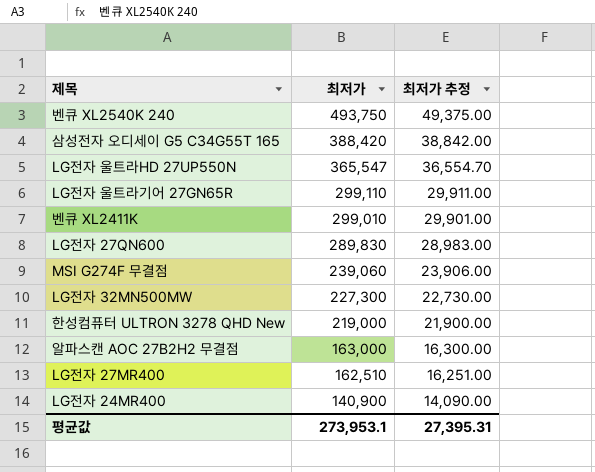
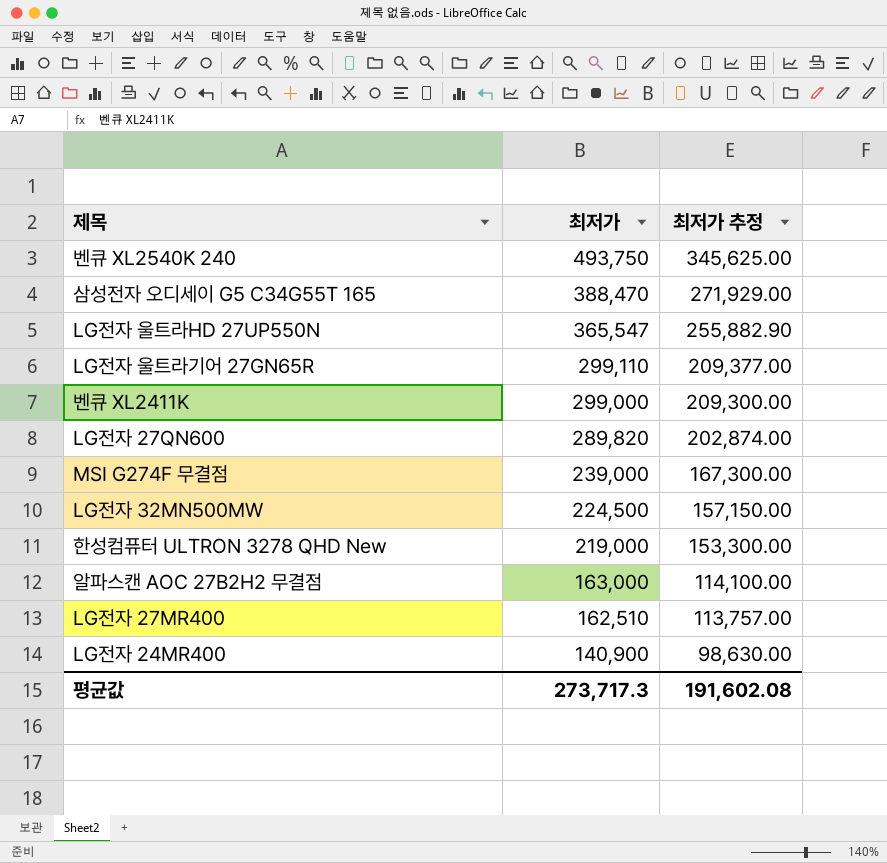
column 최저가 추정 | formula: [최저가] * 0.1 -> [최저가] * 0.7
삼성전자 오디세이 G5 C34G55T 165 | 최저가: 388,420 -> 388,470
벤큐 XL2411K | 최저가: 299,010 -> 299,000
LG전자 27QN600 | 최저가: 289,830 -> 289,820
MSI G274F 무결점 | 최저가: 239,060 -> 239,000
LG전자 32MN500MW | 최저가: 227,300 -> 224,500
평균값 | 최저가: 273,953.1 -> 273,717.3
평균값 | 최저가 추정: 27,395.31 -> 191,602.08

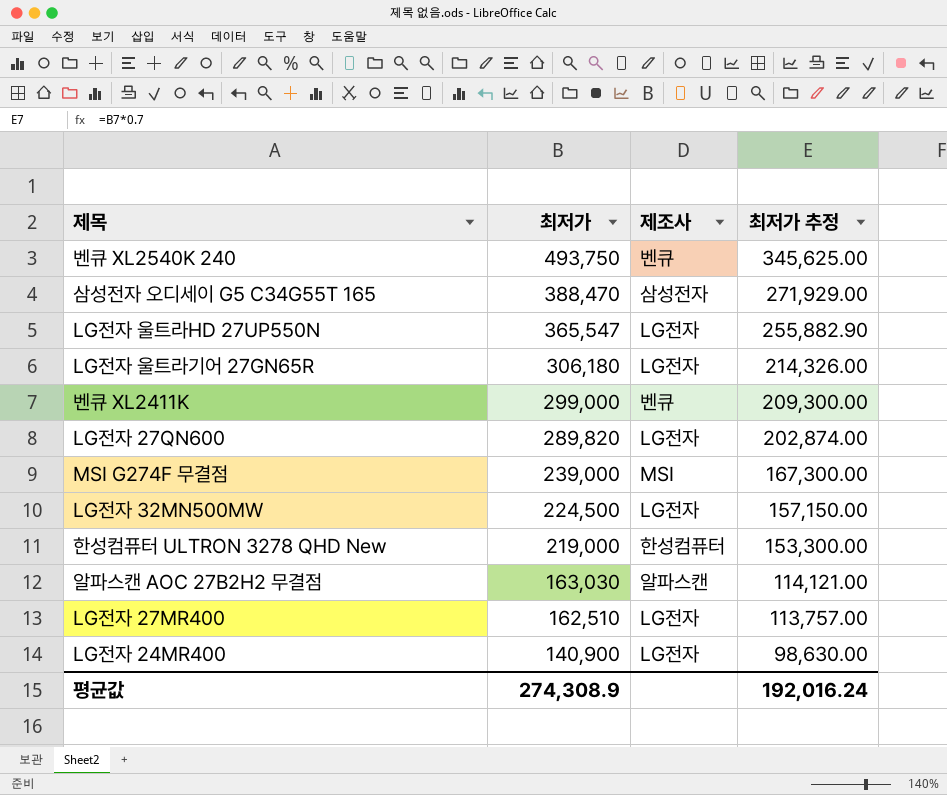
column 제조사 | position: none -> 3
LG전자 울트라기어 27GN65R | 최저가: 299,110 -> 306,180
LG전자 울트라기어 27GN65R | 최저가 추정: 209,377.00 -> 214,326.00
알파스캔 AOC 27B2H2 무결점 | 최저가: 163,000 -> 163,030
알파스캔 AOC 27B2H2 무결점 | 최저가 추정: 114,100.00 -> 114,121.00
평균값 | 최저가: 273,717.3 -> 274,308.9
평균값 | 최저가 추정: 191,602.08 -> 192,016.24

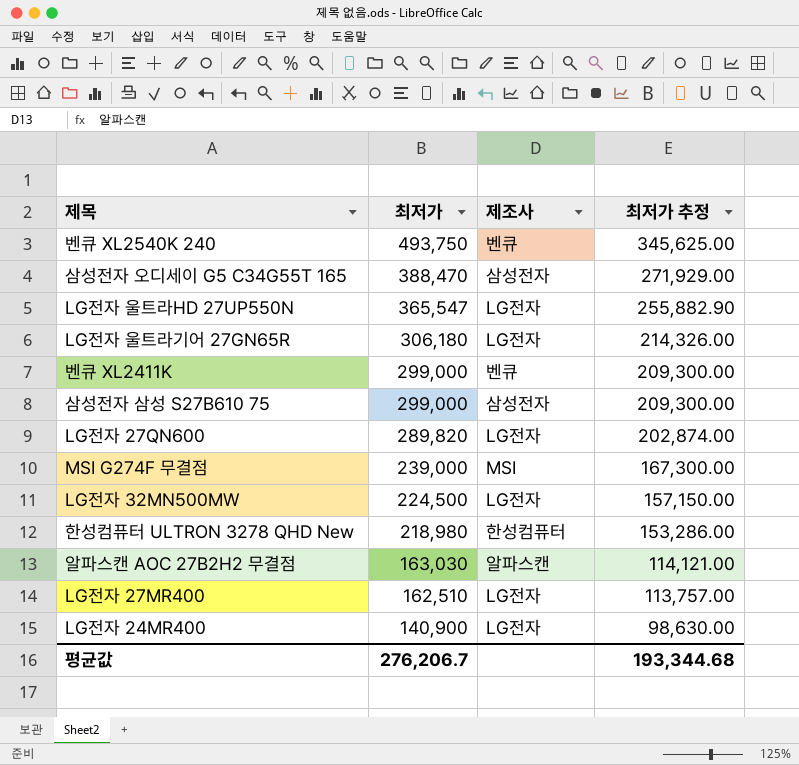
row 삼성전자 삼성 S27B610 75: none -> 299,000 | 삼성전자 | 209,300.00
한성컴퓨터 ULTRON 3278 QHD New | 최저가: 219,000 -> 218,980
한성컴퓨터 ULTRON 3278 QHD New | 최저가 추정: 153,300.00 -> 153,286.00
평균값 | 최저가: 274,308.9 -> 276,206.7
평균값 | 최저가 추정: 192,016.24 -> 193,344.68

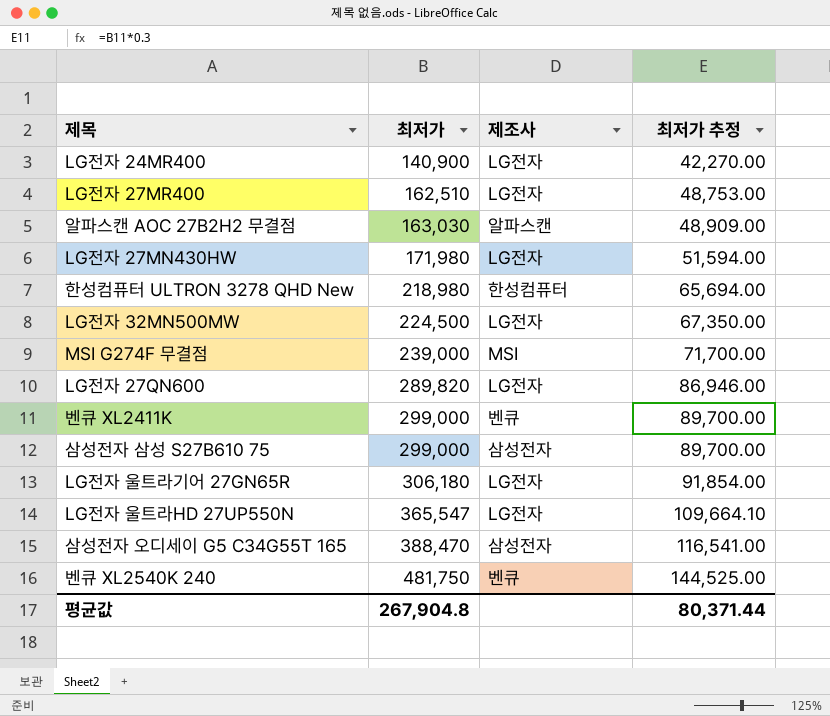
row order: 최저가 descending -> 최저가 ascending
column 최저가 추정 | formula: [최저가] * 0.7 -> [최저가] * 0.3
row LG전자 27MN430HW: none -> 171,980 | LG전자 | 51,594.00
벤큐 XL2540K 240 | 최저가: 493,750 -> 481,750
평균값 | 최저가: 276,206.7 -> 267,904.8
평균값 | 최저가 추정: 193,344.68 -> 80,371.44

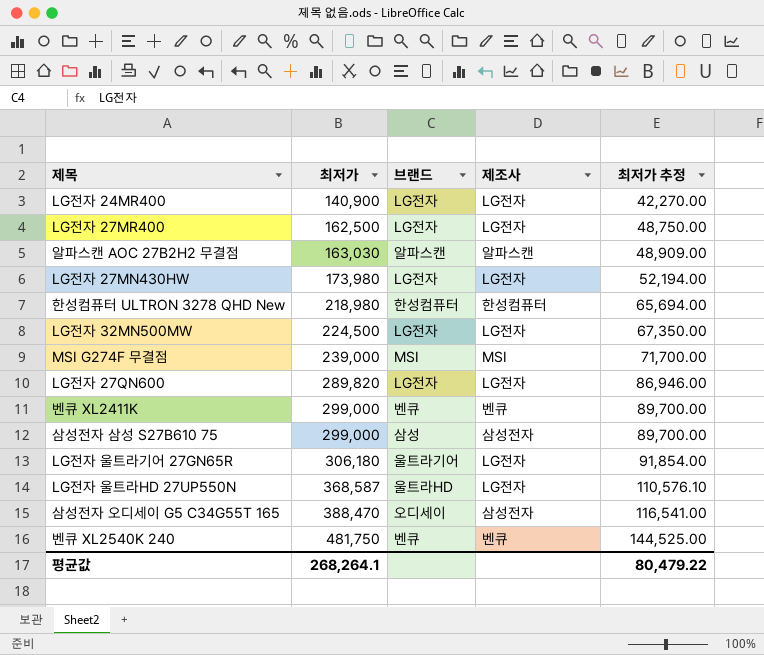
column 브랜드 | position: none -> 3
LG전자 27MR400 | 최저가: 162,510 -> 162,500
LG전자 27MR400 | 최저가 추정: 48,753.00 -> 48,750.00
LG전자 27MN430HW | 최저가: 171,980 -> 173,980
LG전자 27MN430HW | 최저가 추정: 51,594.00 -> 52,194.00
LG전자 울트라HD 27UP550N | 최저가: 365,547 -> 368,587
LG전자 울트라HD 27UP550N | 최저가 추정: 109,664.10 -> 110,576.10
평균값 | 최저가: 267,904.8 -> 268,264.1
평균값 | 최저가 추정: 80,371.44 -> 80,479.22

